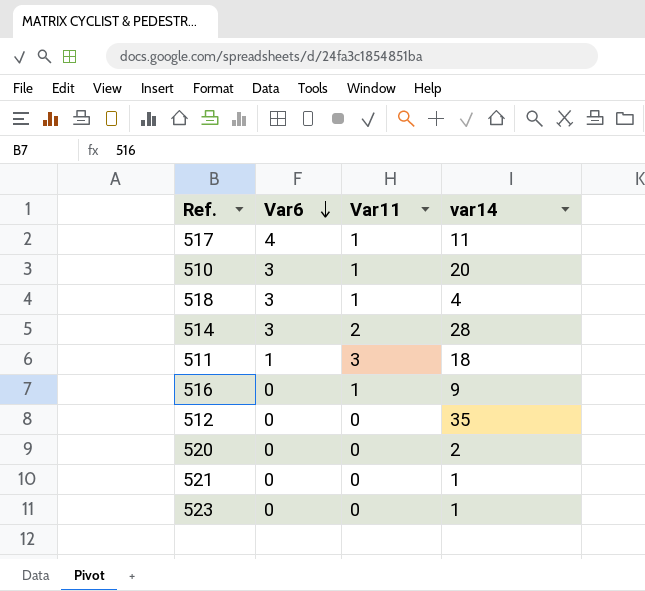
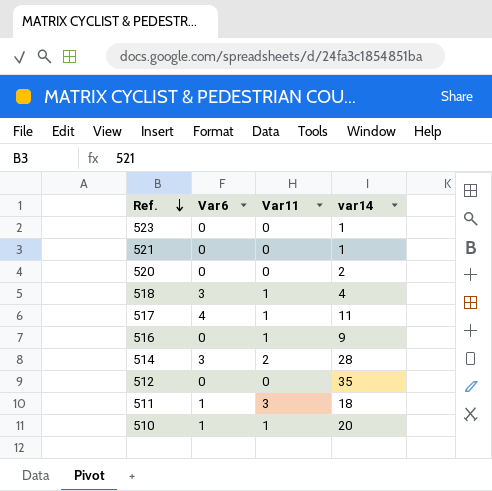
row order: Var6 descending -> Ref. descending
510 | Var6: 3 -> 1

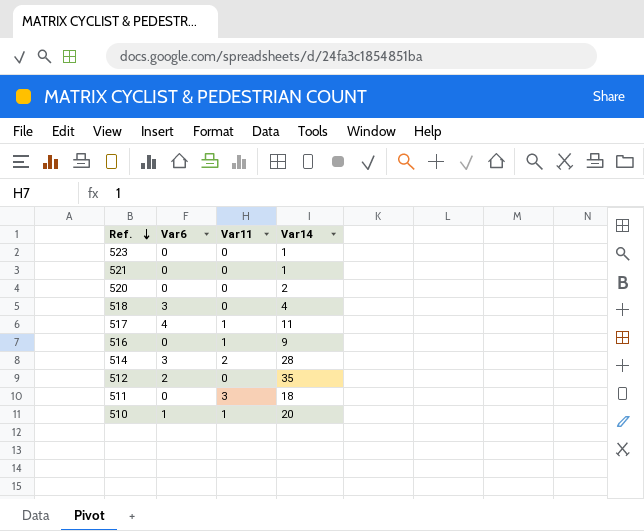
column name: var14 -> Var14
518 | Var11: 1 -> 0
512 | Var6: 0 -> 2
511 | Var6: 1 -> 0

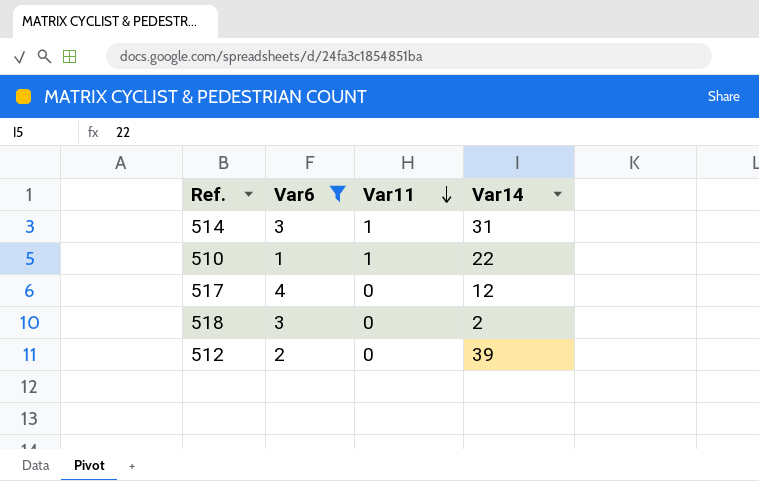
filter: none -> Var6 != 0
row order: Ref. descending -> Var11 descending
514 | Var11: 2 -> 1
514 | Var14: 28 -> 31
510 | Var14: 20 -> 22
517 | Var11: 1 -> 0
517 | Var14: 11 -> 12
518 | Var14: 4 -> 2
512 | Var14: 35 -> 39

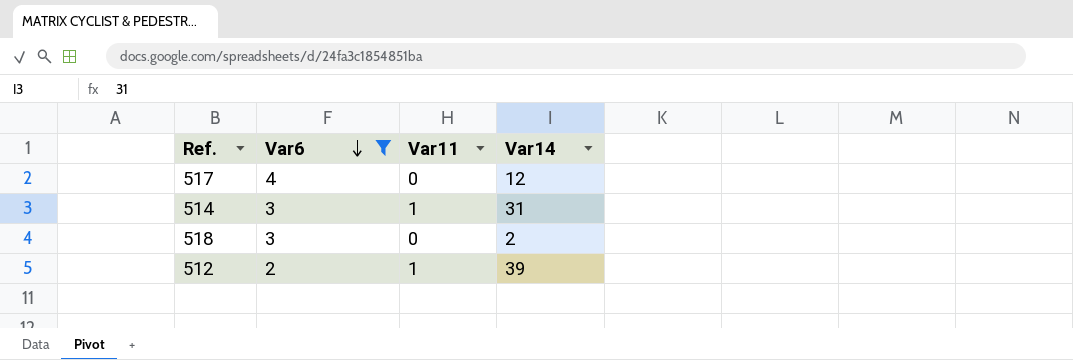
row order: Var11 descending -> Var6 descending
row 510: 1 | 1 | 22 -> none
512 | Var11: 0 -> 1

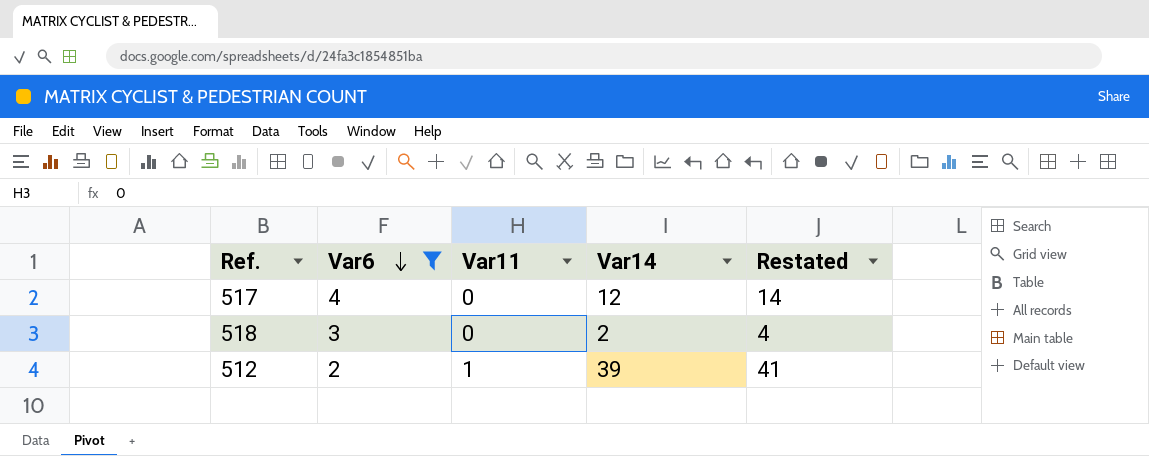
column Restated | formula: none -> [Var14] + 2
row 514: 3 | 1 | 31 -> none

